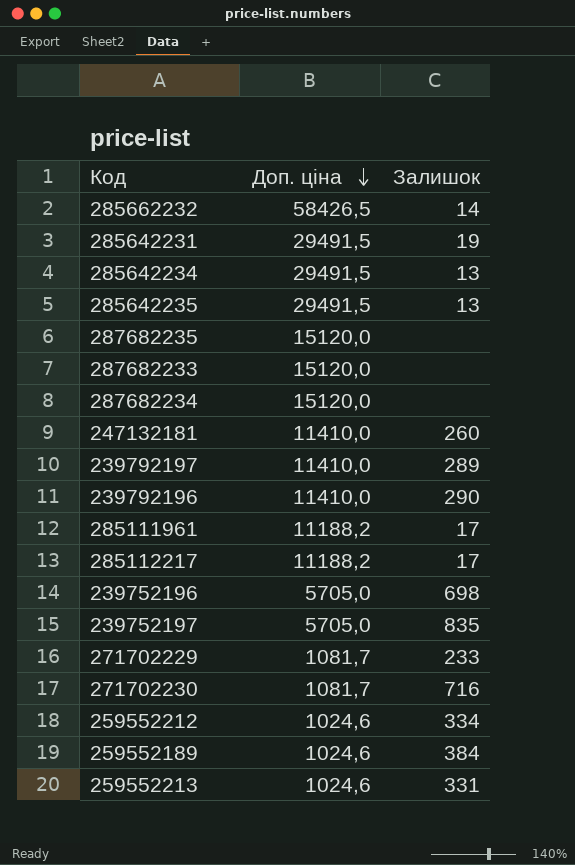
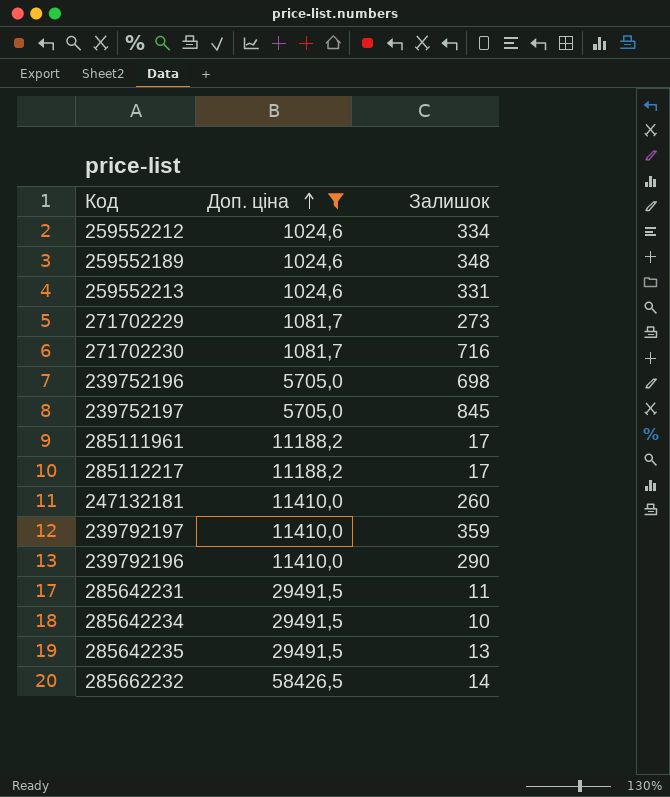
filter: none -> Доп. ціна != 15120,0
row order: Доп. ціна descending -> Доп. ціна ascending
259552189 | Залишок: 384 -> 348
271702229 | Залишок: 233 -> 273
239752197 | Залишок: 835 -> 845
239792197 | Залишок: 289 -> 359
285642231 | Залишок: 19 -> 11
285642234 | Залишок: 13 -> 10

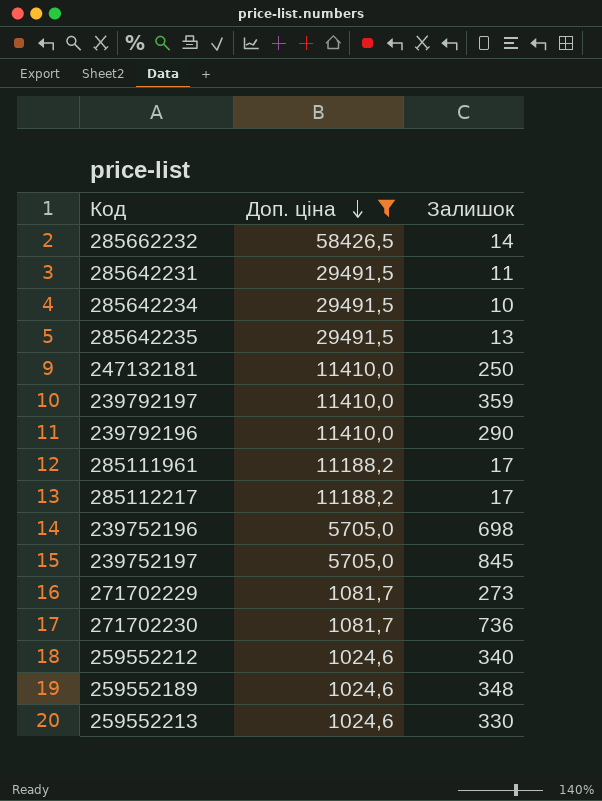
row order: Доп. ціна ascending -> Доп. ціна descending
247132181 | Залишок: 260 -> 250
271702230 | Залишок: 716 -> 736
259552212 | Залишок: 334 -> 340
259552213 | Залишок: 331 -> 330

